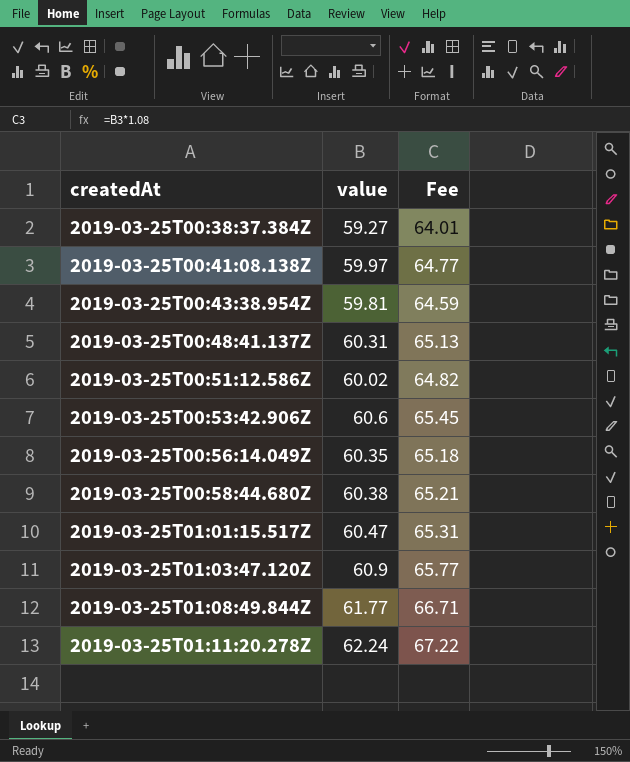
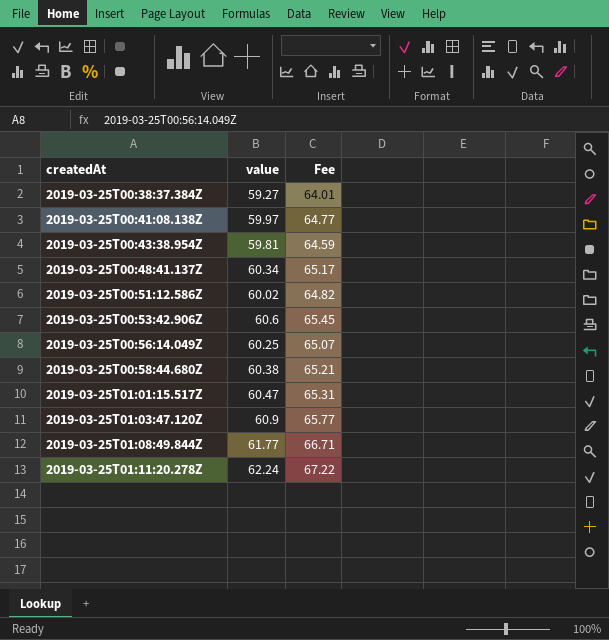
2019-03-25T00:48:41.137Z | value: 60.31 -> 60.34
2019-03-25T00:48:41.137Z | Fee: 65.13 -> 65.17
2019-03-25T00:56:14.049Z | value: 60.35 -> 60.25
2019-03-25T00:56:14.049Z | Fee: 65.18 -> 65.07

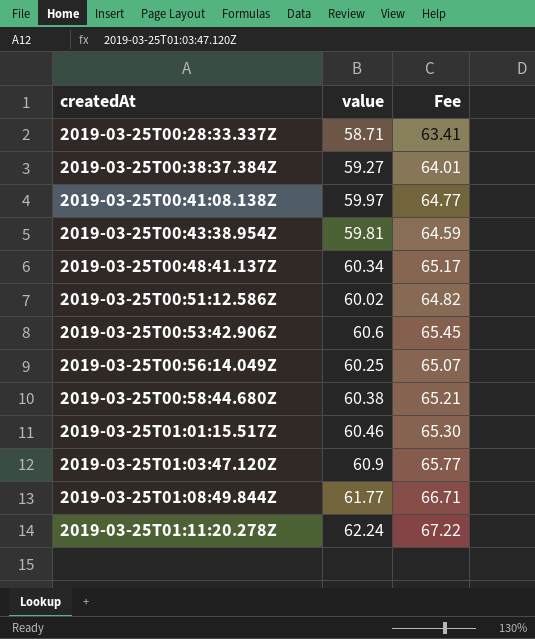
row 2019-03-25T00:28:33.337Z: none -> 58.71 | 63.41
2019-03-25T01:01:15.517Z | value: 60.47 -> 60.46
2019-03-25T01:01:15.517Z | Fee: 65.31 -> 65.30

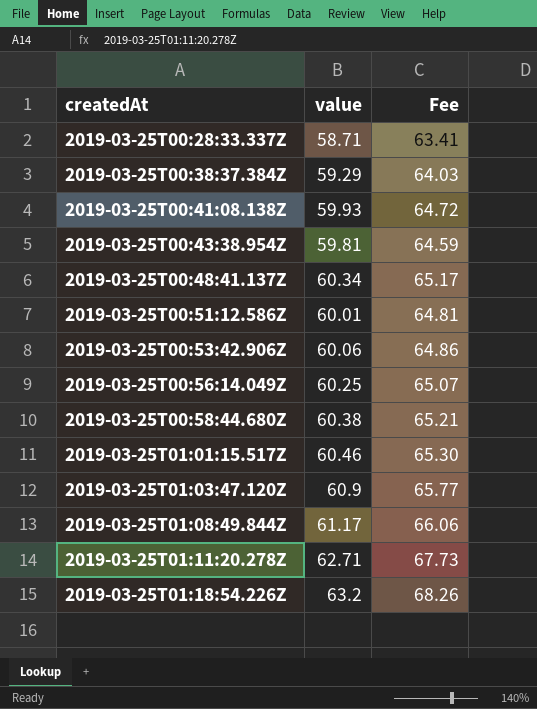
2019-03-25T00:38:37.384Z | value: 59.27 -> 59.29
2019-03-25T00:38:37.384Z | Fee: 64.01 -> 64.03
2019-03-25T00:41:08.138Z | value: 59.97 -> 59.93
2019-03-25T00:41:08.138Z | Fee: 64.77 -> 64.72
2019-03-25T00:51:12.586Z | value: 60.02 -> 60.01
2019-03-25T00:51:12.586Z | Fee: 64.82 -> 64.81
2019-03-25T00:53:42.906Z | value: 60.6 -> 60.06
2019-03-25T00:53:42.906Z | Fee: 65.45 -> 64.86
2019-03-25T01:08:49.844Z | value: 61.77 -> 61.17
2019-03-25T01:08:49.844Z | Fee: 66.71 -> 66.06
2019-03-25T01:11:20.278Z | value: 62.24 -> 62.71
2019-03-25T01:11:20.278Z | Fee: 67.22 -> 67.73
row 2019-03-25T01:18:54.226Z: none -> 63.2 | 68.26

